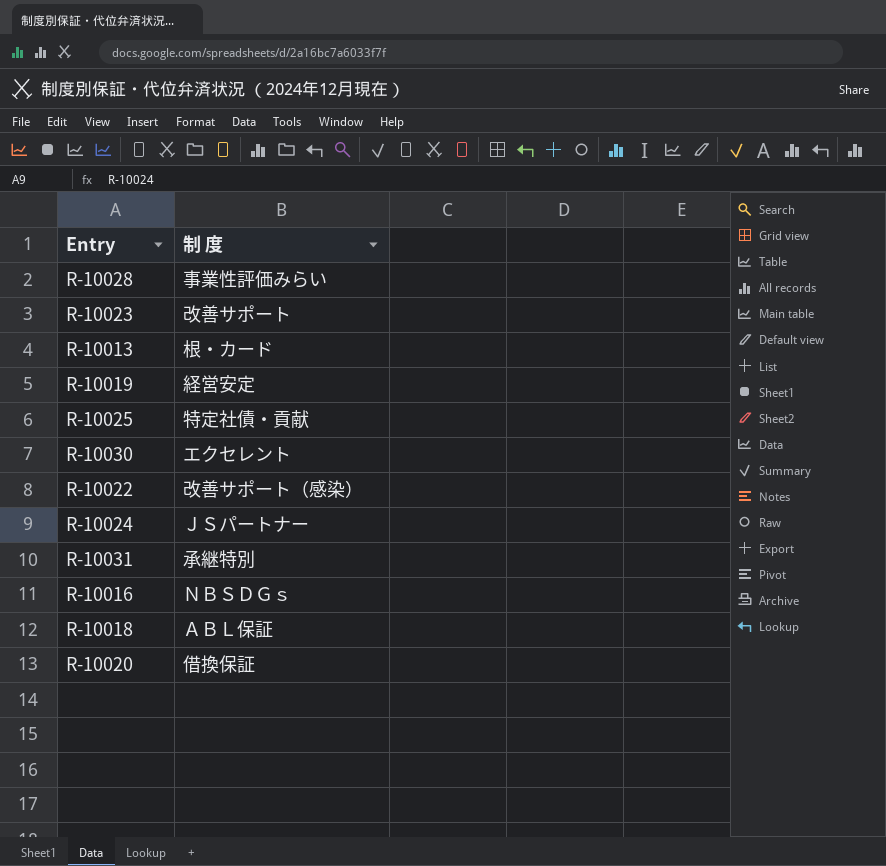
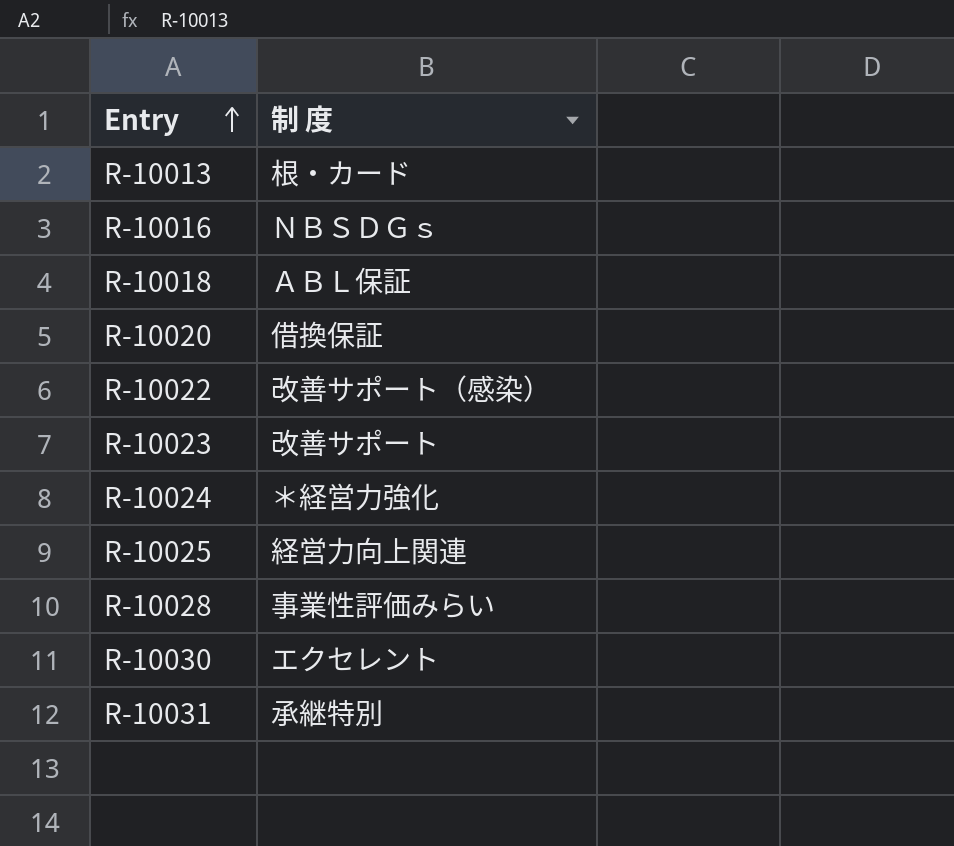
row order: none -> Entry ascending
row R-10019: 経営安定 -> none
R-10024 | 制 度: ＪＳパートナー -> ＊経営力強化
R-10025 | 制 度: 特定社債・貢献 -> 経営力向上関連

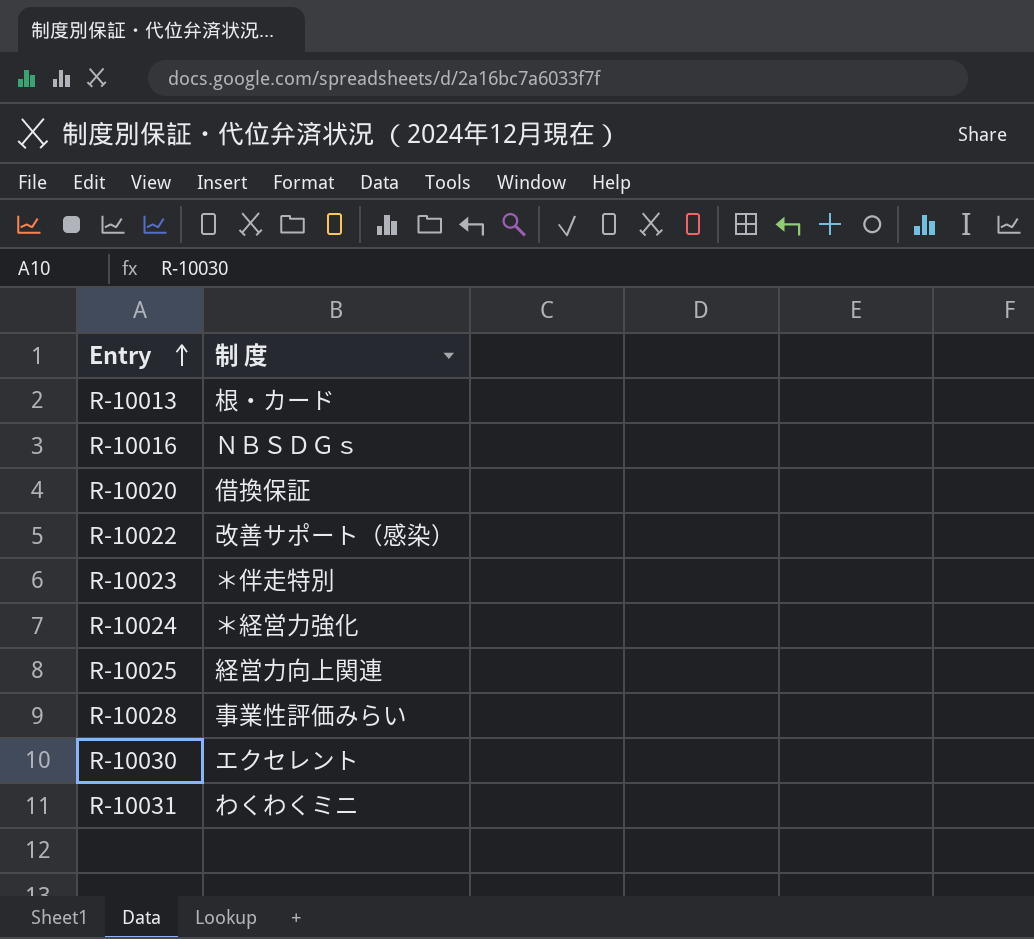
row R-10018: ＡＢＬ保証 -> none
R-10023 | 制 度: 改善サポート -> ＊伴走特別
R-10031 | 制 度: 承継特別 -> わくわくミニ

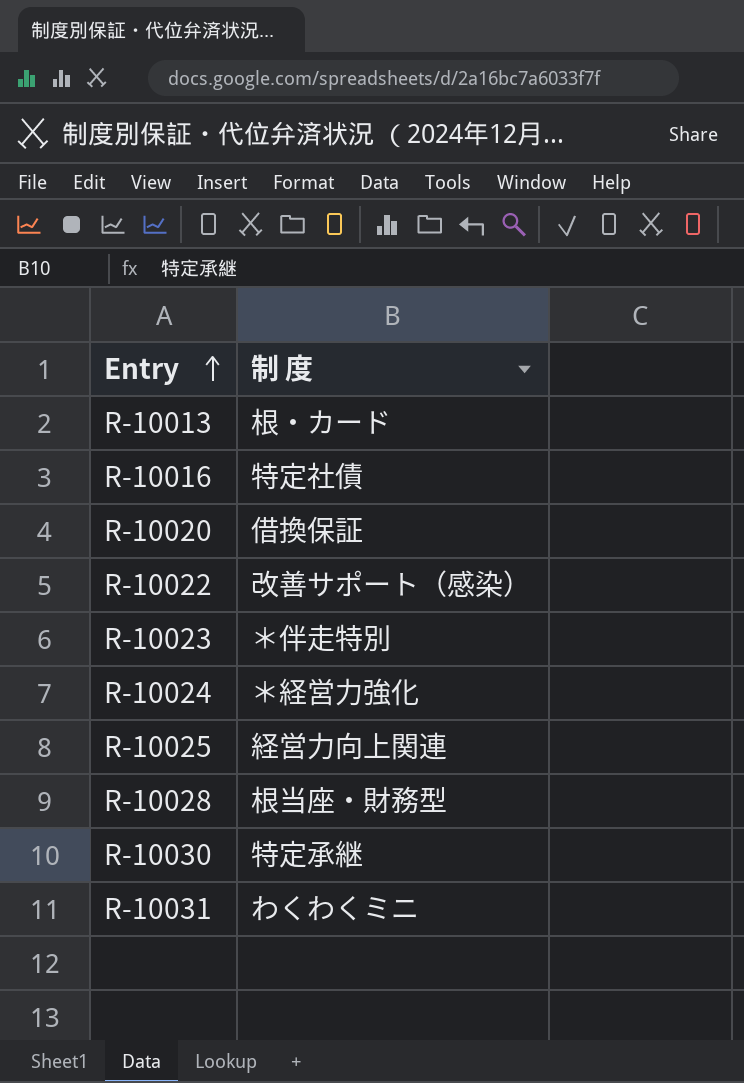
R-10016 | 制 度: ＮＢＳＤＧｓ -> 特定社債
R-10028 | 制 度: 事業性評価みらい -> 根当座・財務型
R-10030 | 制 度: エクセレント -> 特定承継

